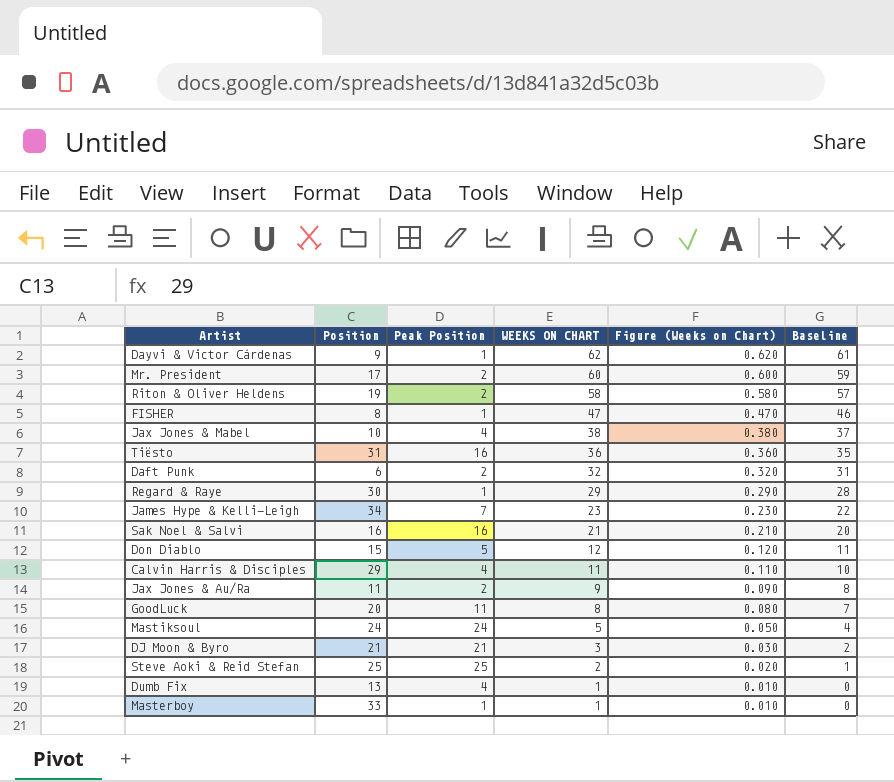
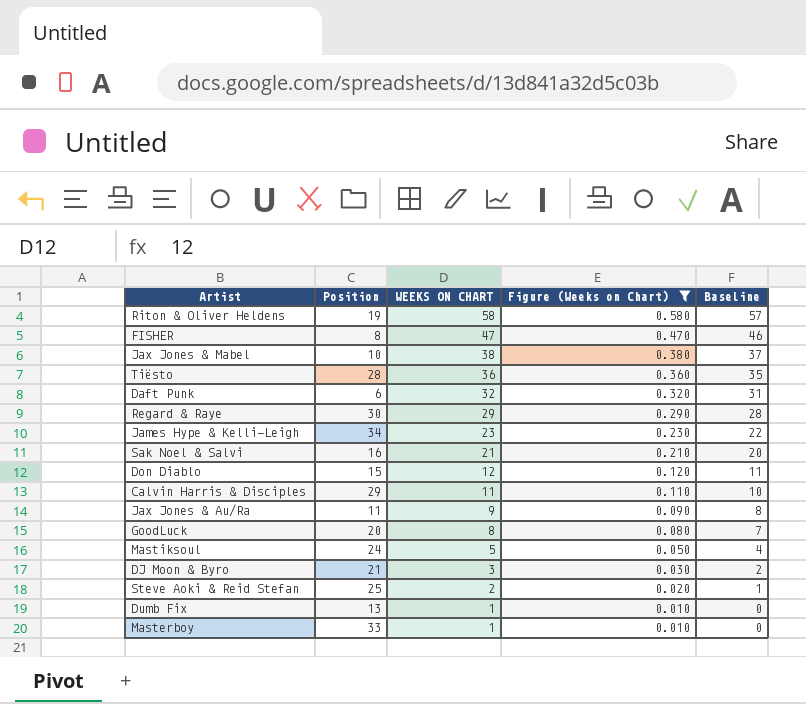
filter: none -> Figure (Weeks on Chart) <= 0.580
column Peak Position | position: 3 -> none
Tiësto | Position: 31 -> 28

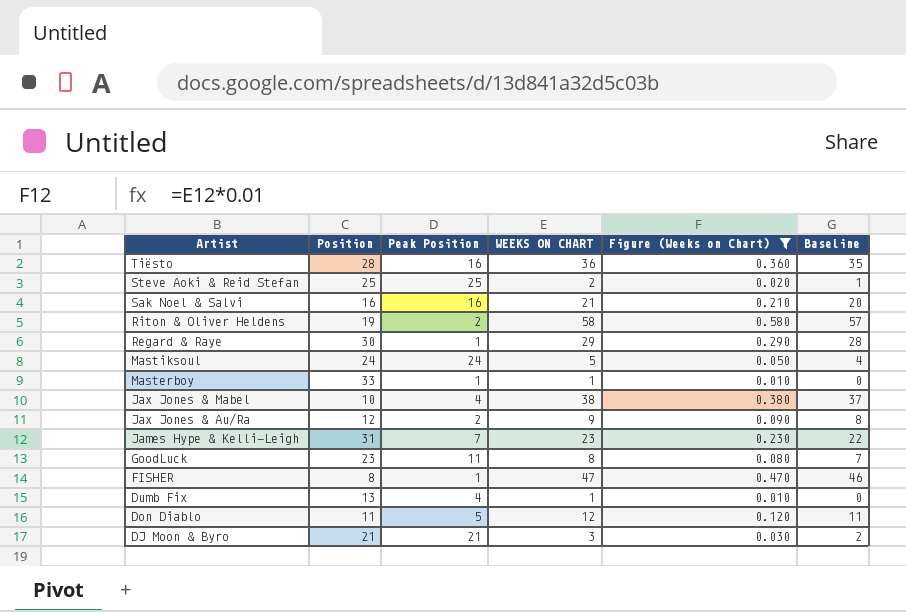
row order: WEEKS ON CHART descending -> Artist descending
column Peak Position | position: none -> 3
row Daft Punk: 6 | 32 | 0.320 | 31 -> none
row Calvin Harris & Disciples: 29 | 11 | 0.110 | 10 -> none
Jax Jones & Au/Ra | Position: 11 -> 12
James Hype & Kelli-Leigh | Position: 34 -> 31
GoodLuck | Position: 20 -> 23
Don Diablo | Position: 15 -> 11

